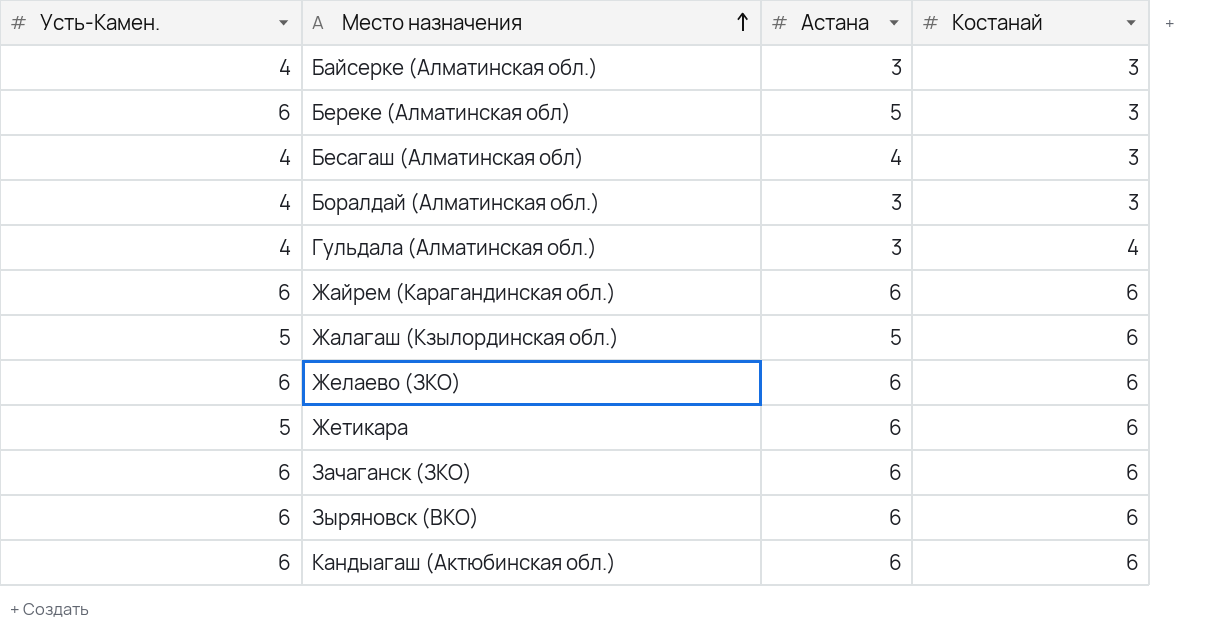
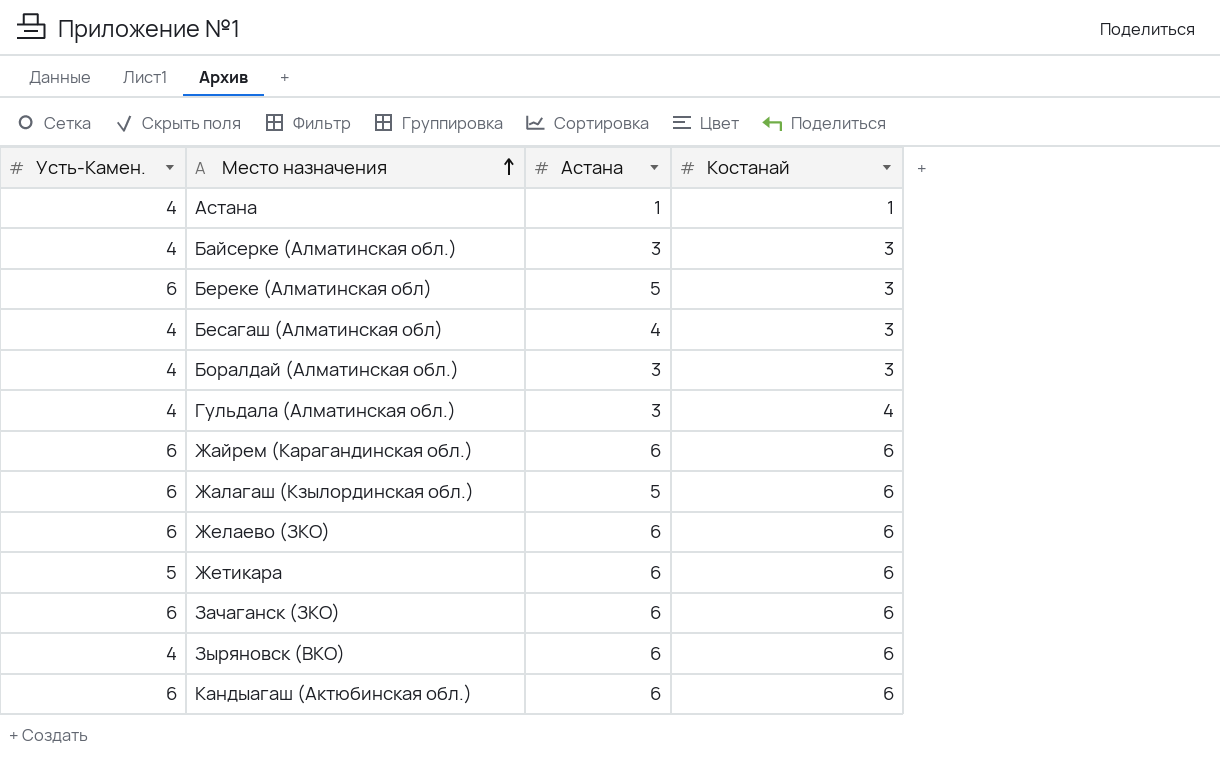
row Астана: none -> 4 | 1 | 1
Жалагаш (Кзылординская обл.) | Усть-Камен.: 5 -> 6
Зыряновск (ВКО) | Усть-Камен.: 6 -> 4

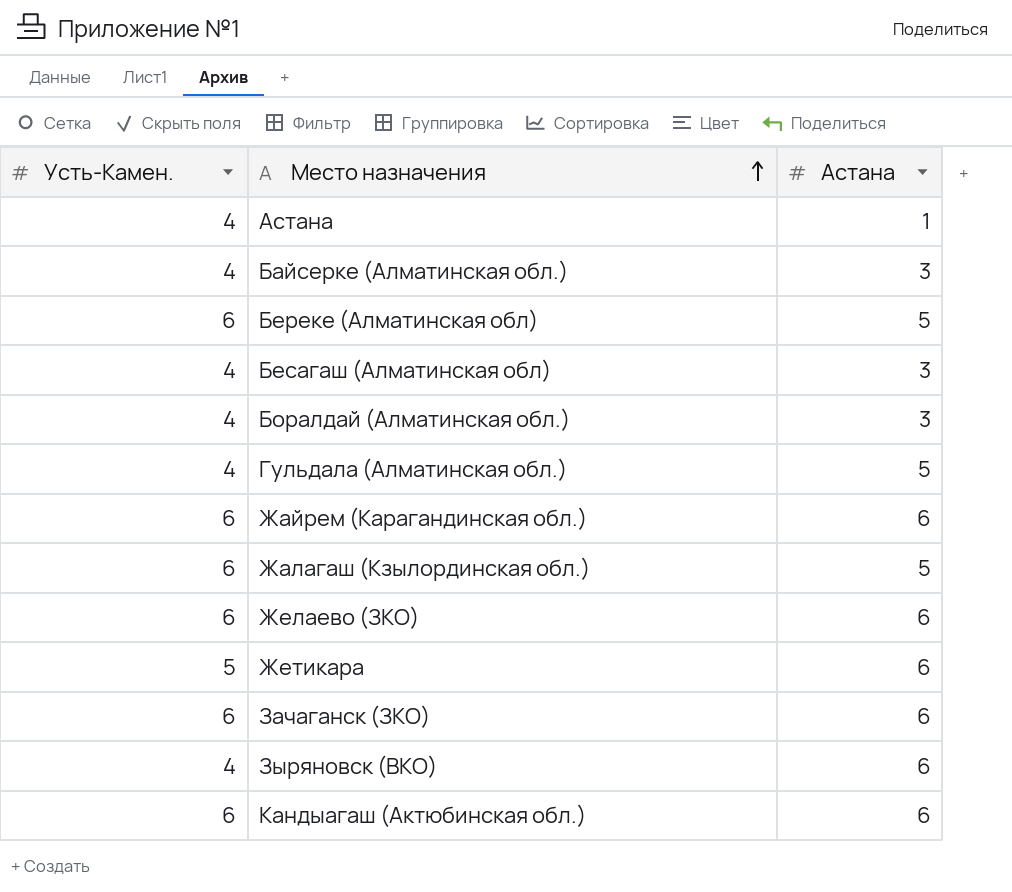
column Костанай | position: 4 -> none
Бесагаш (Алматинская обл) | Астана: 4 -> 3
Гульдала (Алматинская обл.) | Астана: 3 -> 5

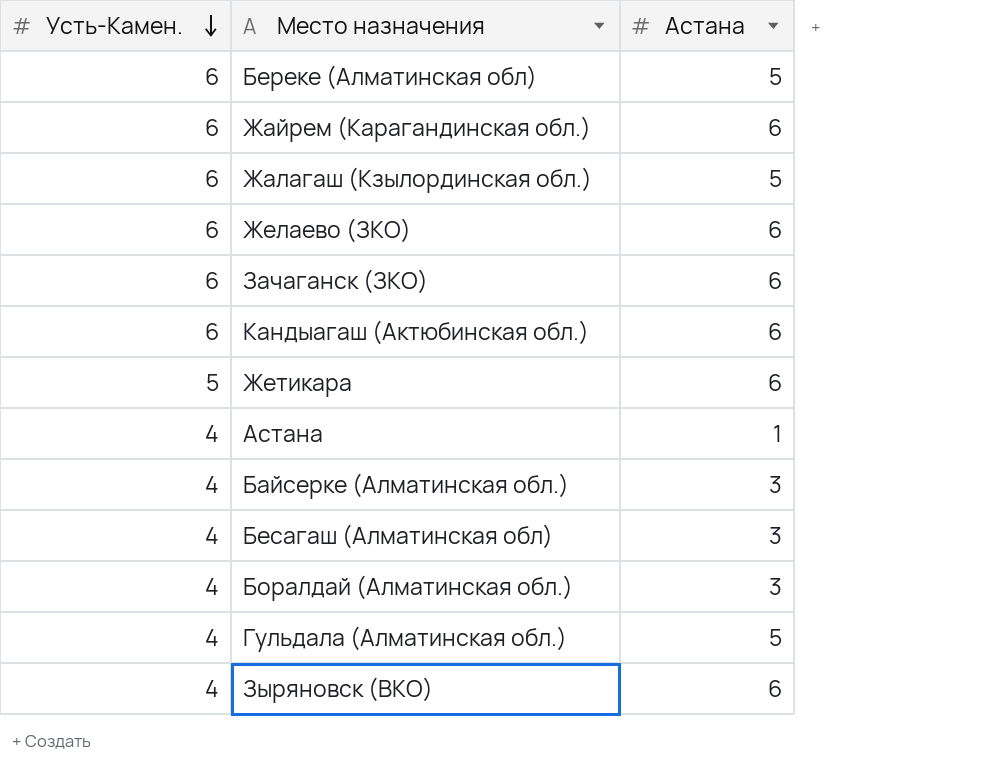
row order: Место назначения ascending -> Усть-Камен. descending

